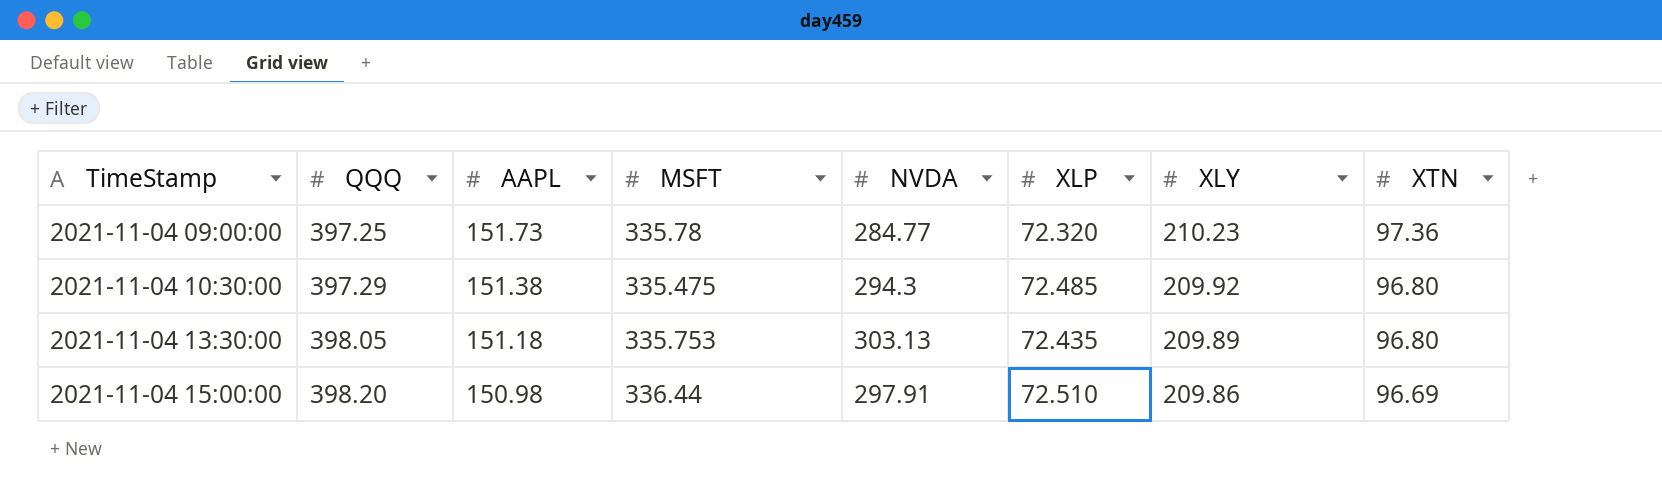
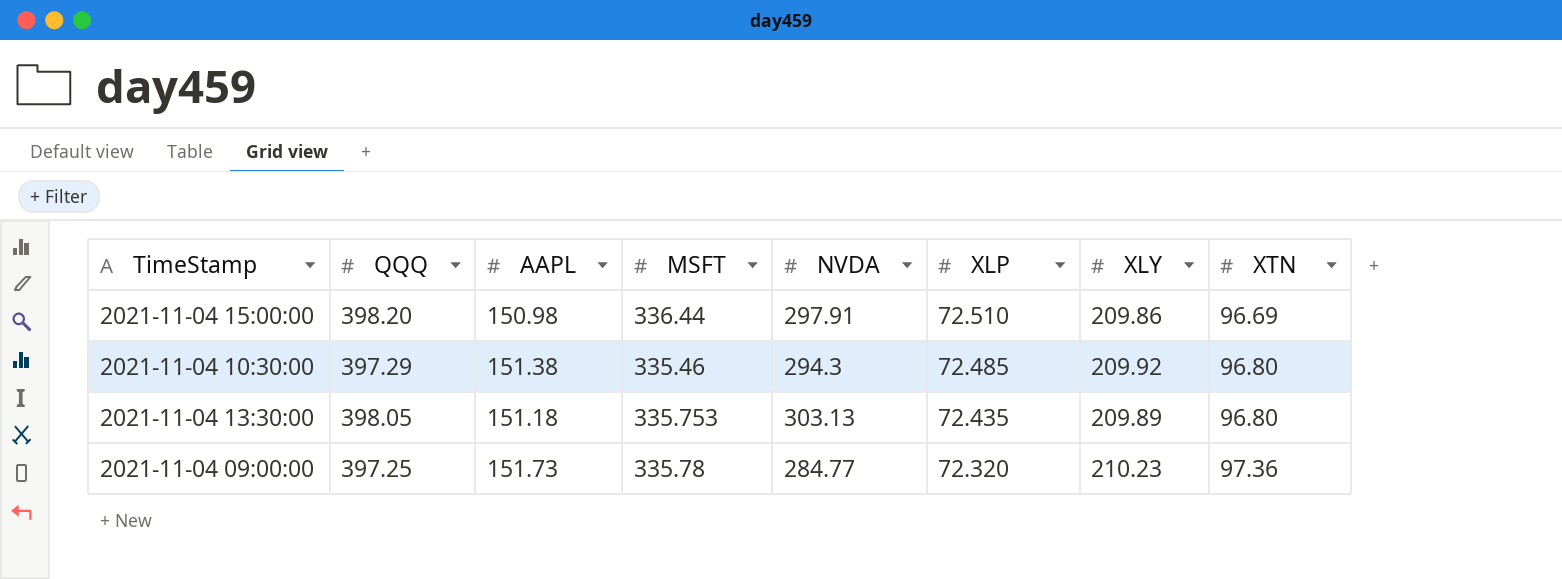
row order: TimeStamp ascending -> XLP descending
2021-11-04 10:30:00 | MSFT: 335.475 -> 335.46

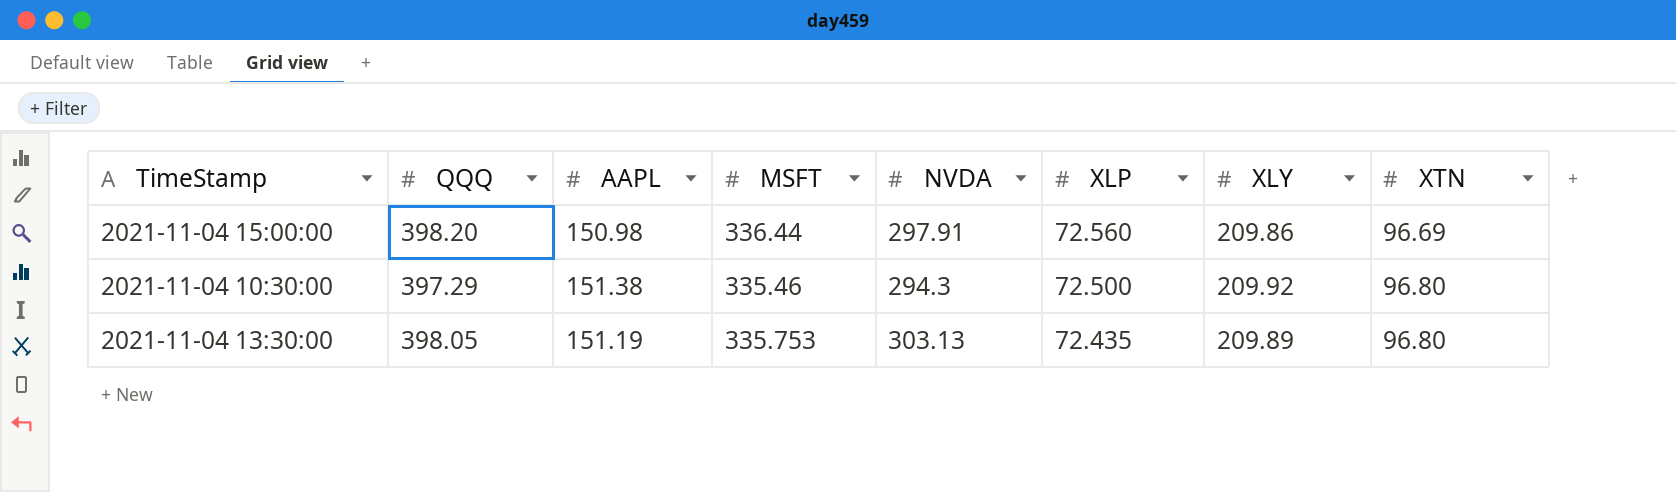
row 2021-11-04 09:00:00: 397.25 | 151.73 | 335.78 | 284.77 | 72.320 | 210.23 | 97.36 -> none
2021-11-04 15:00:00 | XLP: 72.510 -> 72.560
2021-11-04 10:30:00 | XLP: 72.485 -> 72.500
2021-11-04 13:30:00 | AAPL: 151.18 -> 151.19

